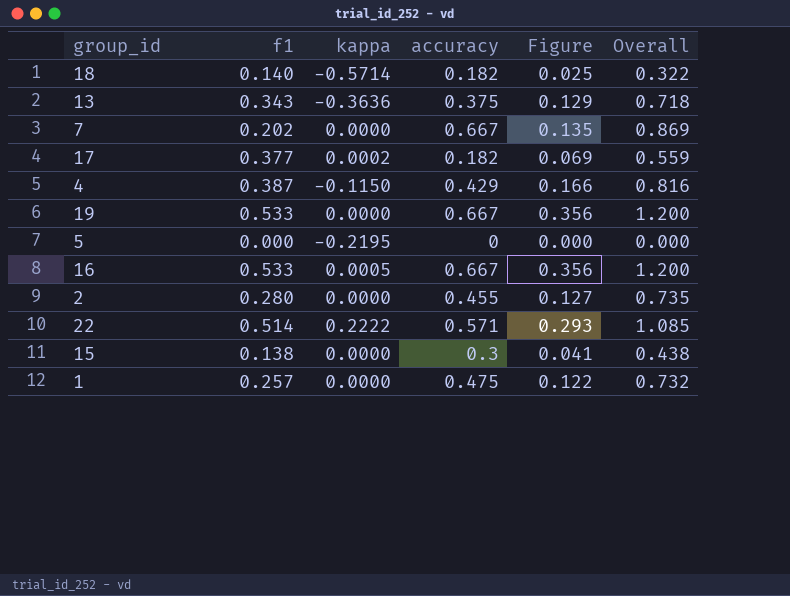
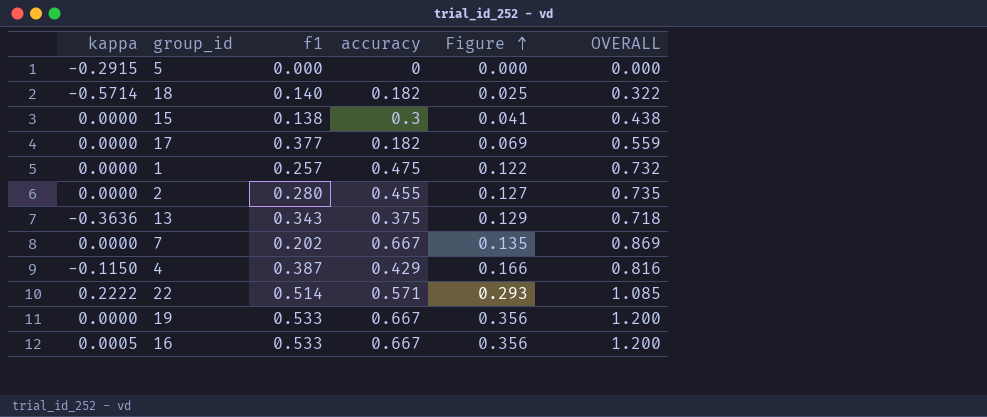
row order: none -> Figure ascending
column kappa | position: 3 -> 1
column name: Overall -> OVERALL
5 | kappa: -0.2195 -> -0.2915
17 | kappa: 0.0002 -> 0.0000

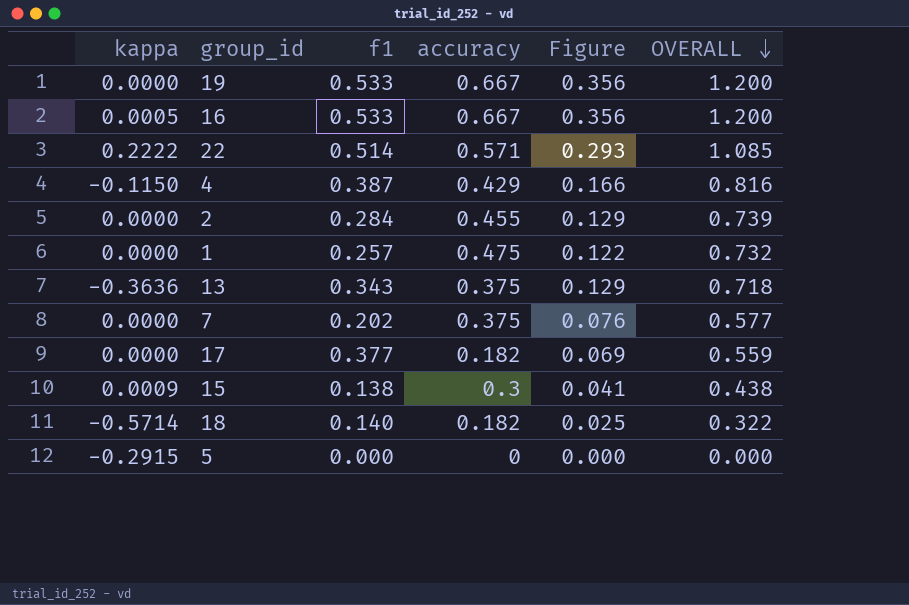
row order: Figure ascending -> OVERALL descending
2 | f1: 0.280 -> 0.284
2 | Figure: 0.127 -> 0.129
2 | OVERALL: 0.735 -> 0.739
7 | accuracy: 0.667 -> 0.375
7 | Figure: 0.135 -> 0.076
7 | OVERALL: 0.869 -> 0.577
15 | kappa: 0.0000 -> 0.0009

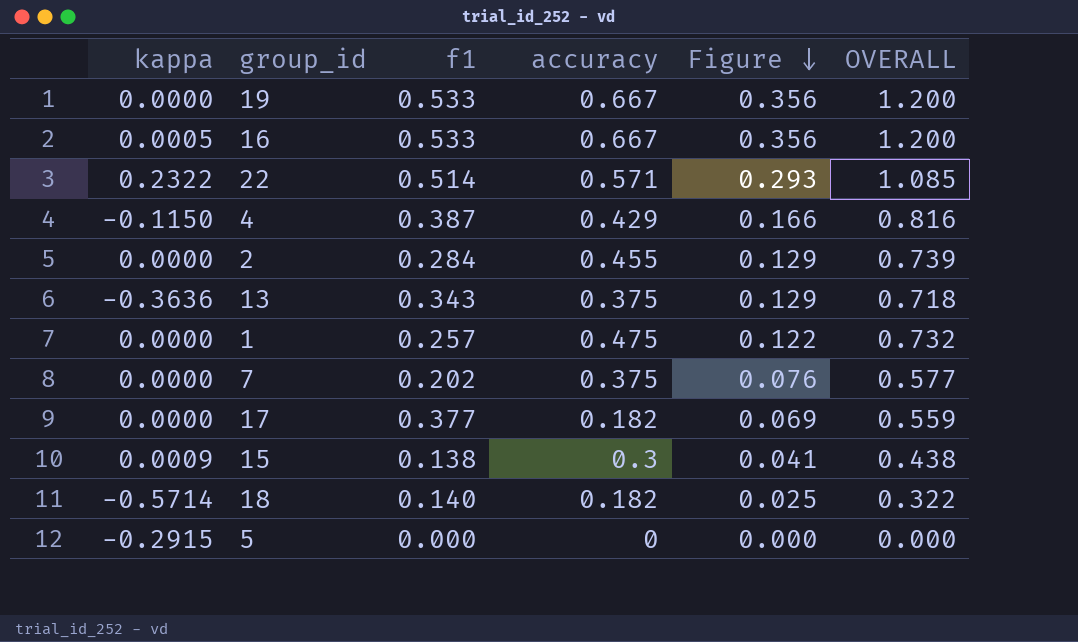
row order: OVERALL descending -> Figure descending
22 | kappa: 0.2222 -> 0.2322

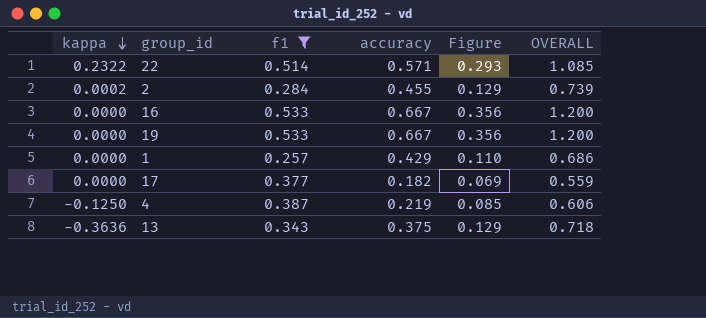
filter: none -> f1 >= 0.257
row order: Figure descending -> kappa descending
2 | kappa: 0.0000 -> 0.0002
16 | kappa: 0.0005 -> 0.0000
1 | accuracy: 0.475 -> 0.429
1 | Figure: 0.122 -> 0.110
1 | OVERALL: 0.732 -> 0.686
4 | kappa: -0.1150 -> -0.1250
4 | accuracy: 0.429 -> 0.219
4 | Figure: 0.166 -> 0.085
4 | OVERALL: 0.816 -> 0.606

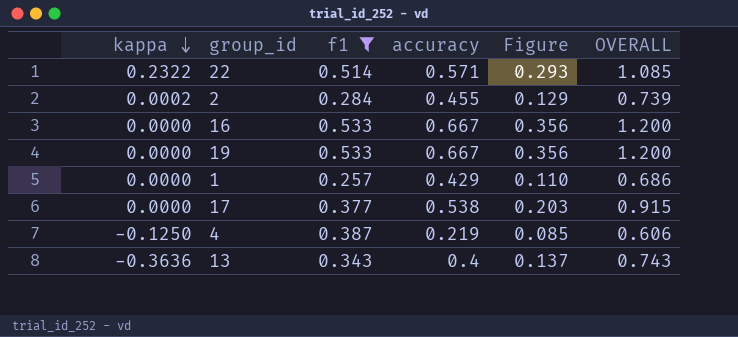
17 | accuracy: 0.182 -> 0.538
17 | Figure: 0.069 -> 0.203
17 | OVERALL: 0.559 -> 0.915
13 | accuracy: 0.375 -> 0.4
13 | Figure: 0.129 -> 0.137
13 | OVERALL: 0.718 -> 0.743

